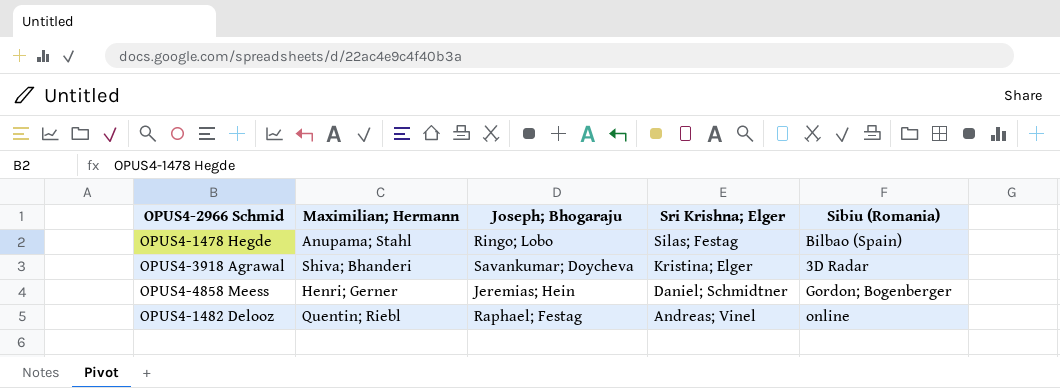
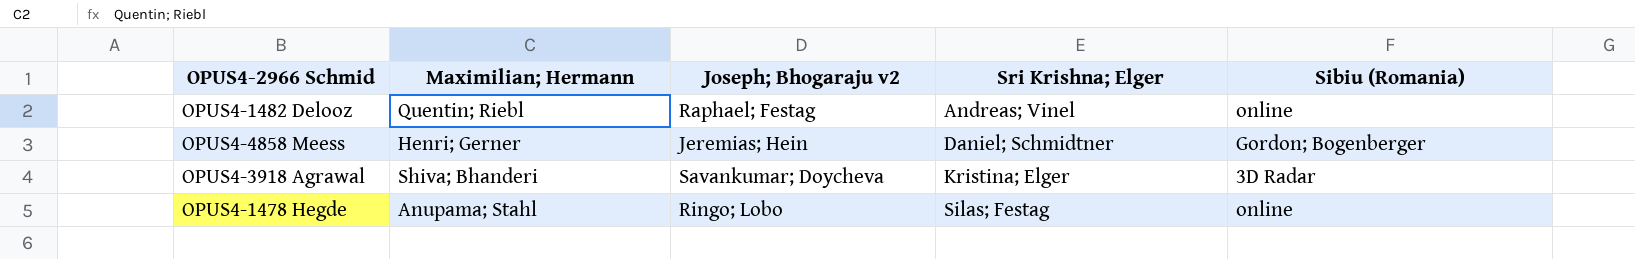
row order: Sri Krishna; Elger descending -> Sri Krishna; Elger ascending
column name: Joseph; Bhogaraju -> Joseph; Bhogaraju v2
OPUS4-1478 Hegde | Sibiu (Romania): Bilbao (Spain) -> online

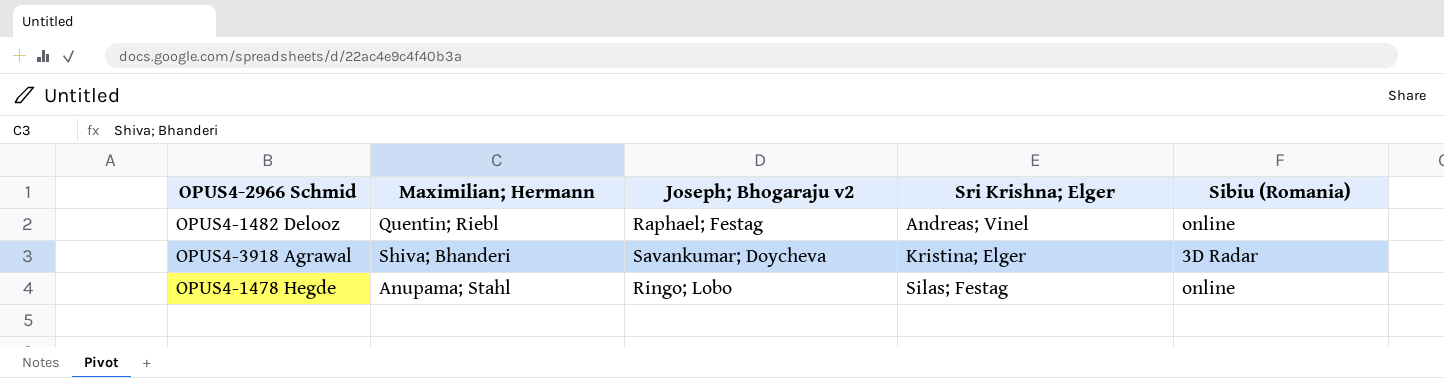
row OPUS4-4858 Meess: Henri; Gerner | Jeremias; Hein | Daniel; Schmidtner | Gordon; Bogenberger -> none

